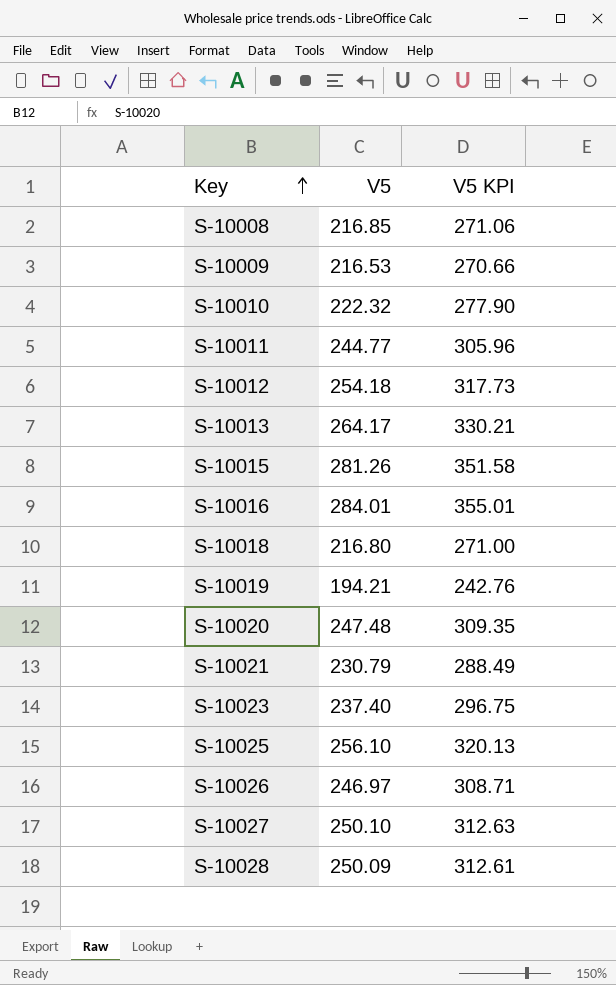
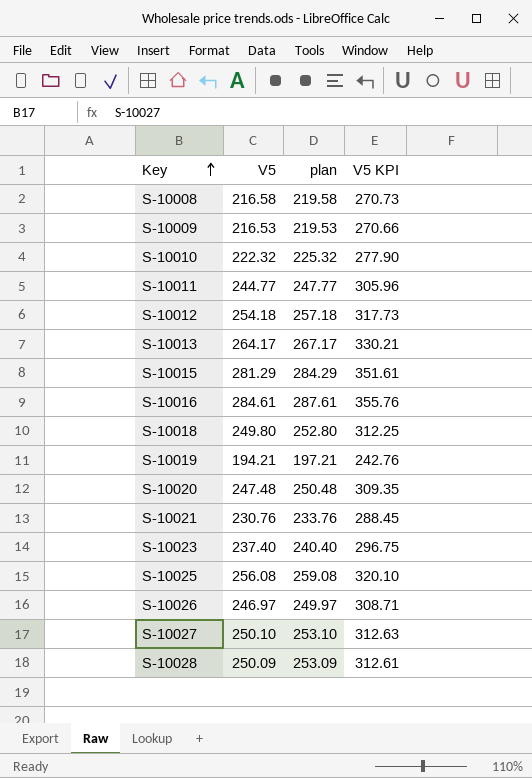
column plan | formula: none -> [V5] + 3
S-10008 | V5: 216.85 -> 216.58
S-10008 | V5 KPI: 271.06 -> 270.73
S-10015 | V5: 281.26 -> 281.29
S-10015 | V5 KPI: 351.58 -> 351.61
S-10016 | V5: 284.01 -> 284.61
S-10016 | V5 KPI: 355.01 -> 355.76
S-10018 | V5: 216.80 -> 249.80
S-10018 | V5 KPI: 271.00 -> 312.25
S-10021 | V5: 230.79 -> 230.76
S-10021 | V5 KPI: 288.49 -> 288.45
S-10025 | V5: 256.10 -> 256.08
S-10025 | V5 KPI: 320.13 -> 320.10

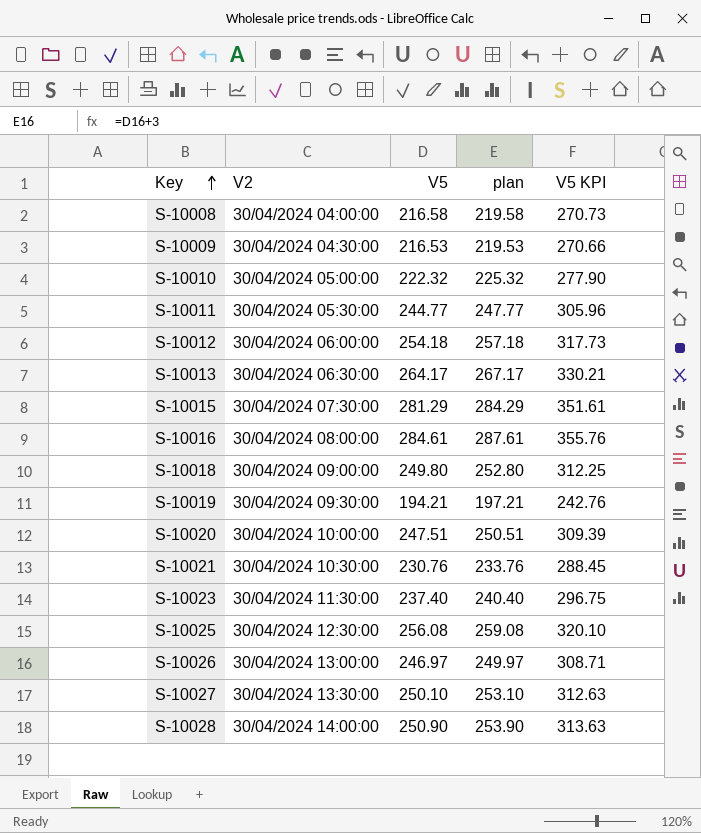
column V2 | position: none -> 2
S-10020 | V5: 247.48 -> 247.51
S-10020 | plan: 250.48 -> 250.51
S-10020 | V5 KPI: 309.35 -> 309.39
S-10028 | V5: 250.09 -> 250.90
S-10028 | plan: 253.09 -> 253.90
S-10028 | V5 KPI: 312.61 -> 313.63

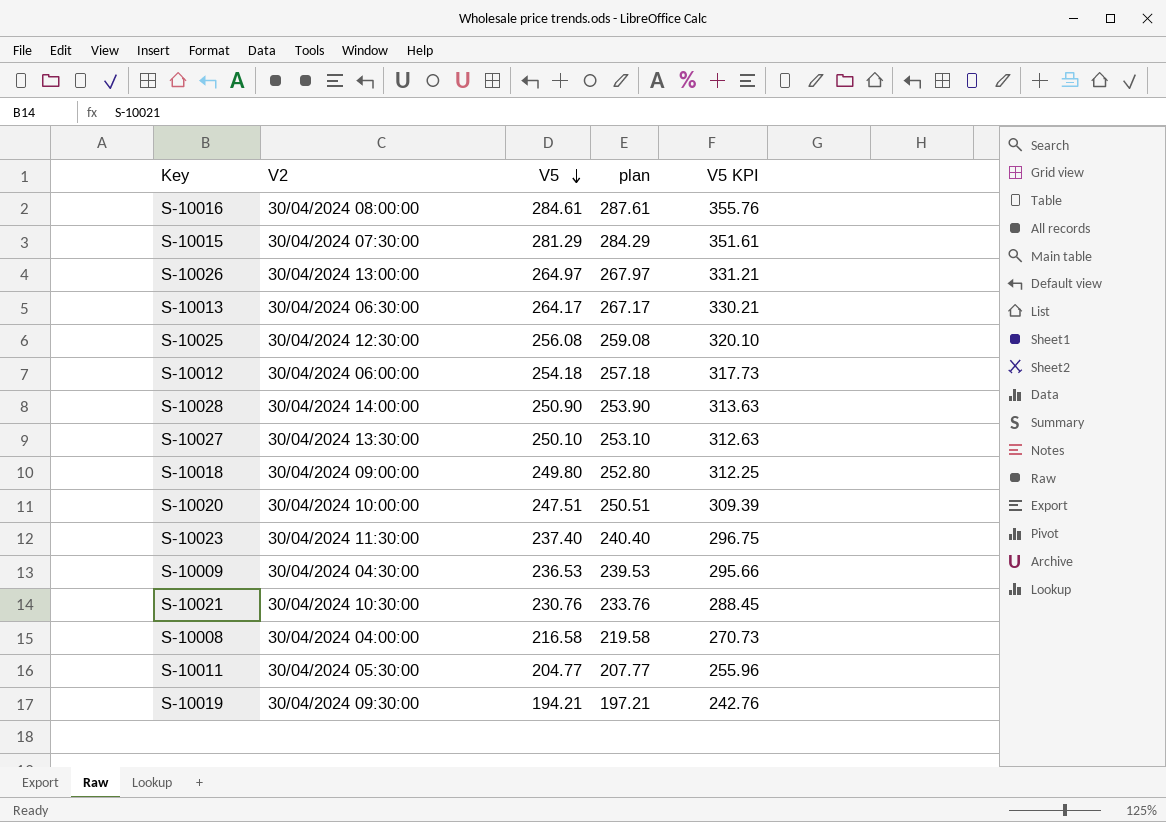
row order: Key ascending -> V5 descending
row S-10010: 30/04/2024 05:00:00 | 222.32 | 225.32 | 277.90 -> none
S-10026 | V5: 246.97 -> 264.97
S-10026 | plan: 249.97 -> 267.97
S-10026 | V5 KPI: 308.71 -> 331.21
S-10009 | V5: 216.53 -> 236.53
S-10009 | plan: 219.53 -> 239.53
S-10009 | V5 KPI: 270.66 -> 295.66
S-10011 | V5: 244.77 -> 204.77
S-10011 | plan: 247.77 -> 207.77
S-10011 | V5 KPI: 305.96 -> 255.96

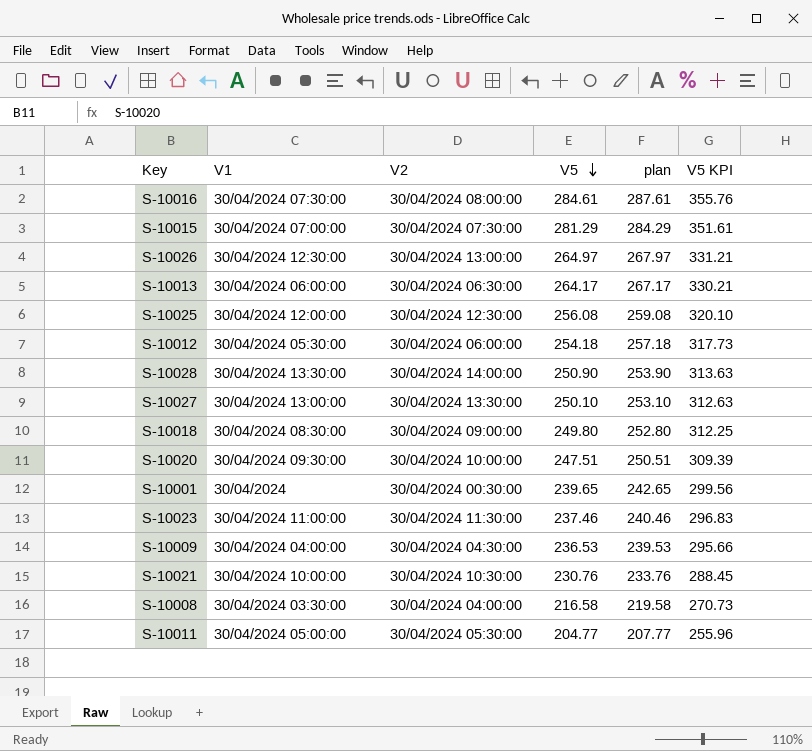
column V1 | position: none -> 2
row S-10019: 30/04/2024 09:30:00 | 194.21 | 197.21 | 242.76 -> none
row S-10001: none -> 30/04/2024 | 30/04/2024 00:30:00 | 239.65 | 242.65 | 299.56
S-10023 | V5: 237.40 -> 237.46
S-10023 | plan: 240.40 -> 240.46
S-10023 | V5 KPI: 296.75 -> 296.83

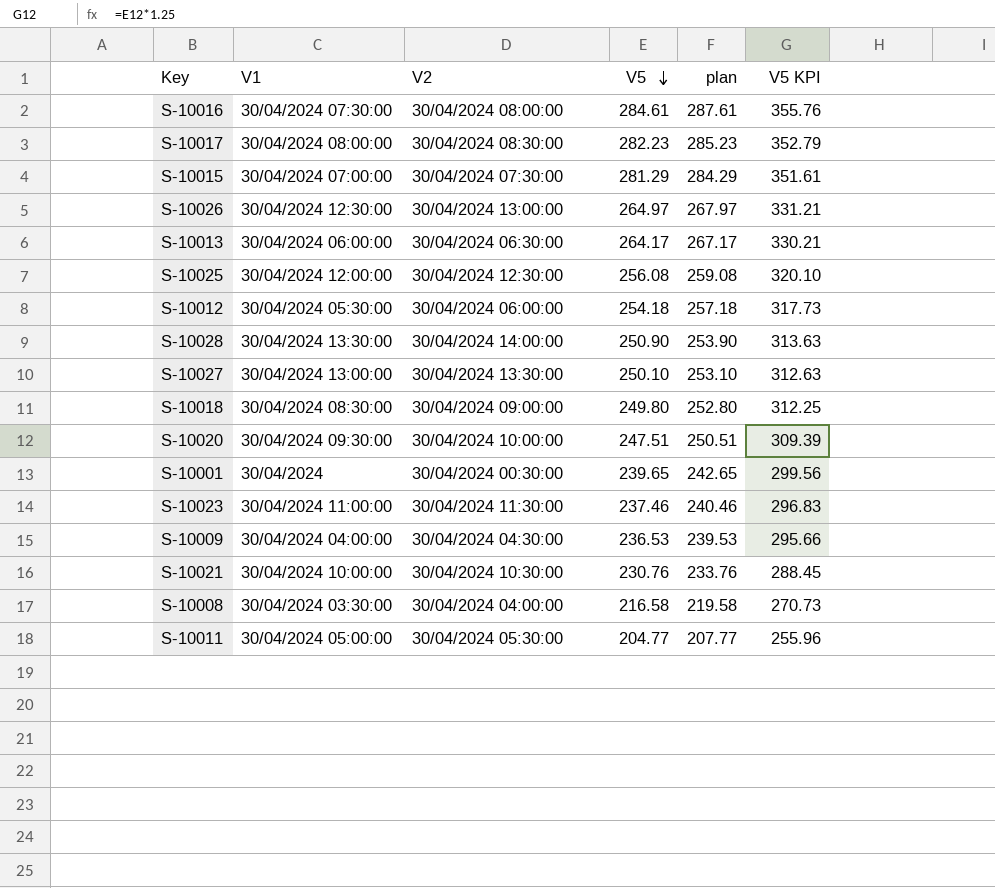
row S-10017: none -> 30/04/2024 08:00:00 | 30/04/2024 08:30:00 | 282.23 | 285.23 | 352.79

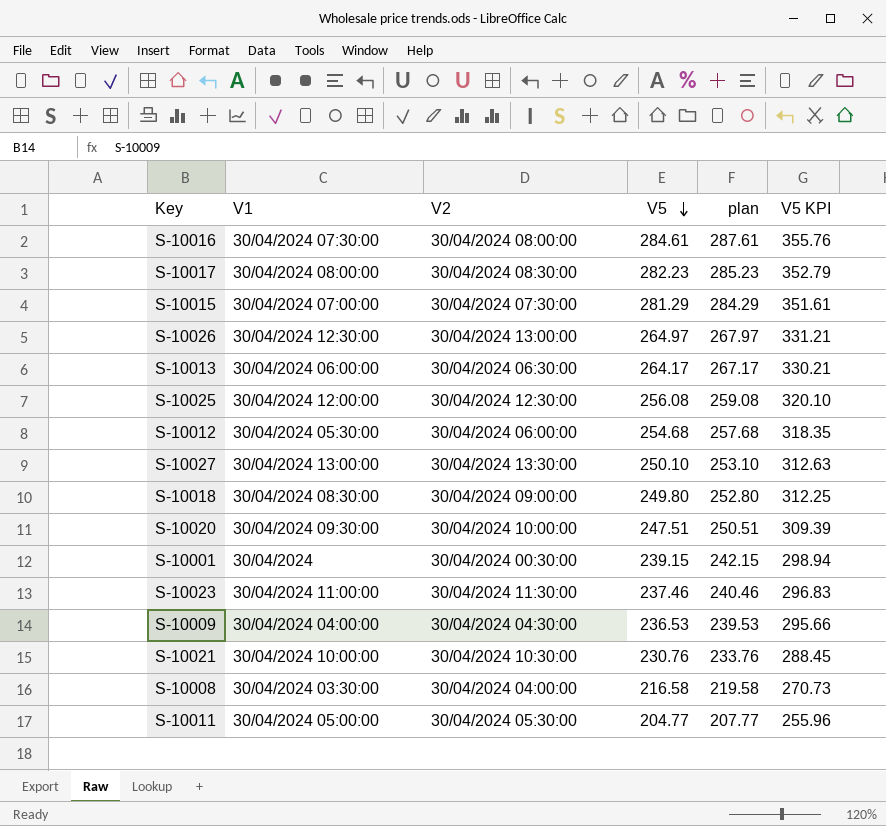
row S-10028: 30/04/2024 13:30:00 | 30/04/2024 14:00:00 | 250.90 | 253.90 | 313.63 -> none
S-10012 | V5: 254.18 -> 254.68
S-10012 | plan: 257.18 -> 257.68
S-10012 | V5 KPI: 317.73 -> 318.35
S-10001 | V5: 239.65 -> 239.15
S-10001 | plan: 242.65 -> 242.15
S-10001 | V5 KPI: 299.56 -> 298.94

